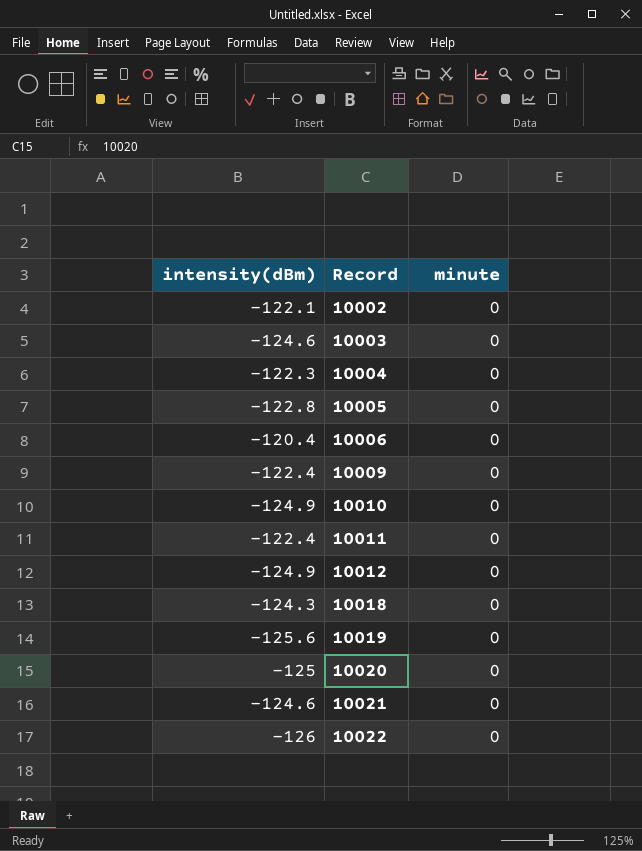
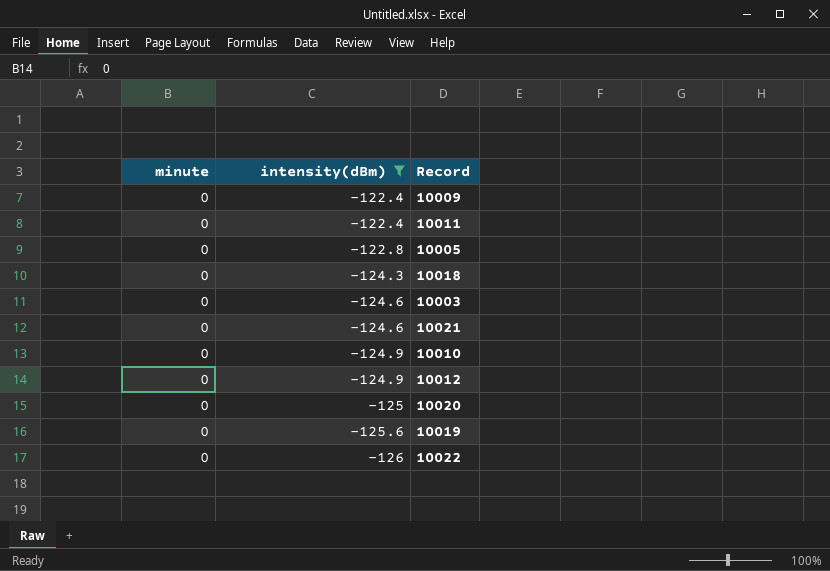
filter: none -> intensity(dBm) <= -122.4
row order: Record ascending -> intensity(dBm) descending
column minute | position: 3 -> 1

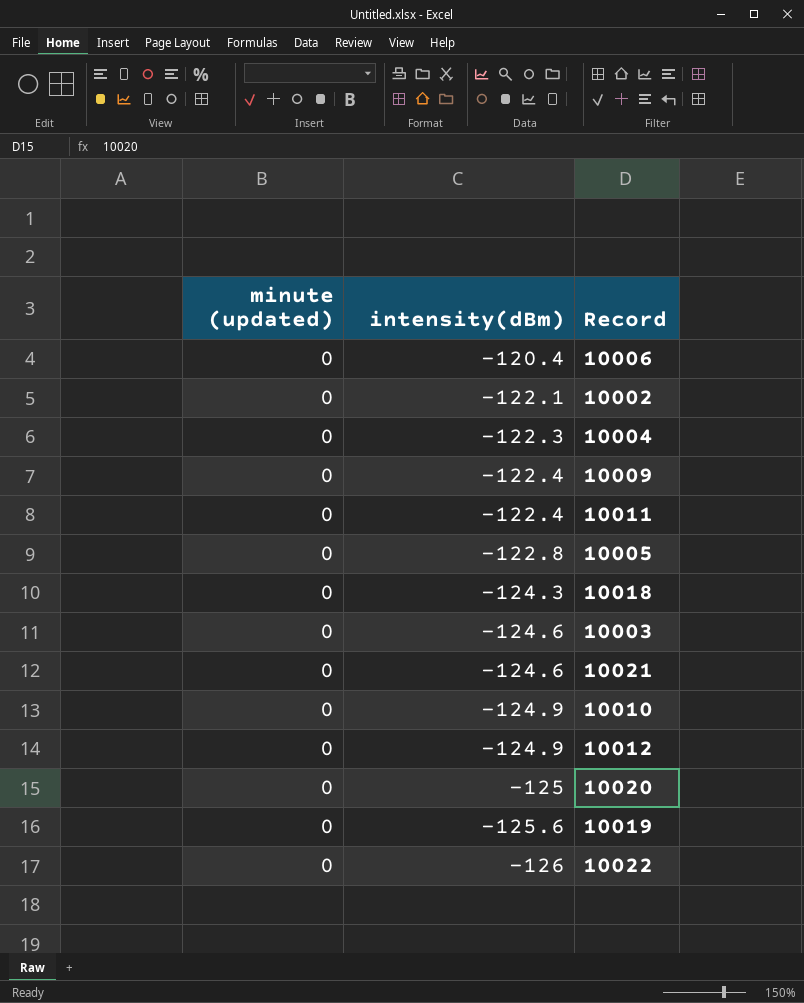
filter: intensity(dBm) <= -122.4 -> none
column name: minute -> minute (updated)

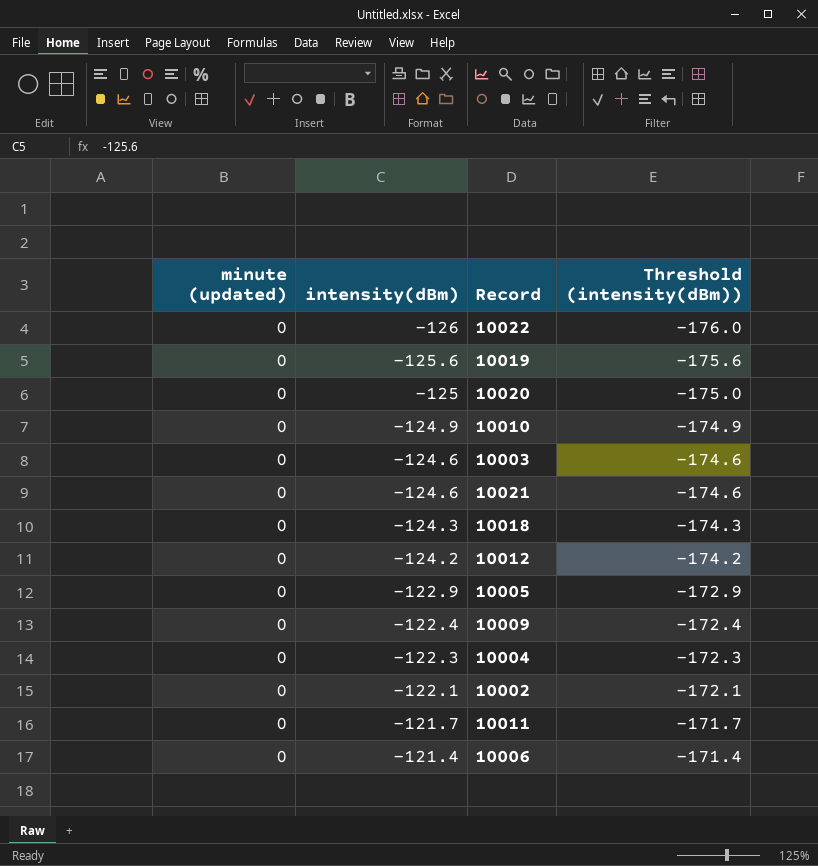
row order: intensity(dBm) descending -> intensity(dBm) ascending
column Threshold (intensity(dBm)) | formula: none -> [intensity(dBm)] - 50
10012 | intensity(dBm): -124.9 -> -124.2
10005 | intensity(dBm): -122.8 -> -122.9
10011 | intensity(dBm): -122.4 -> -121.7
10006 | intensity(dBm): -120.4 -> -121.4

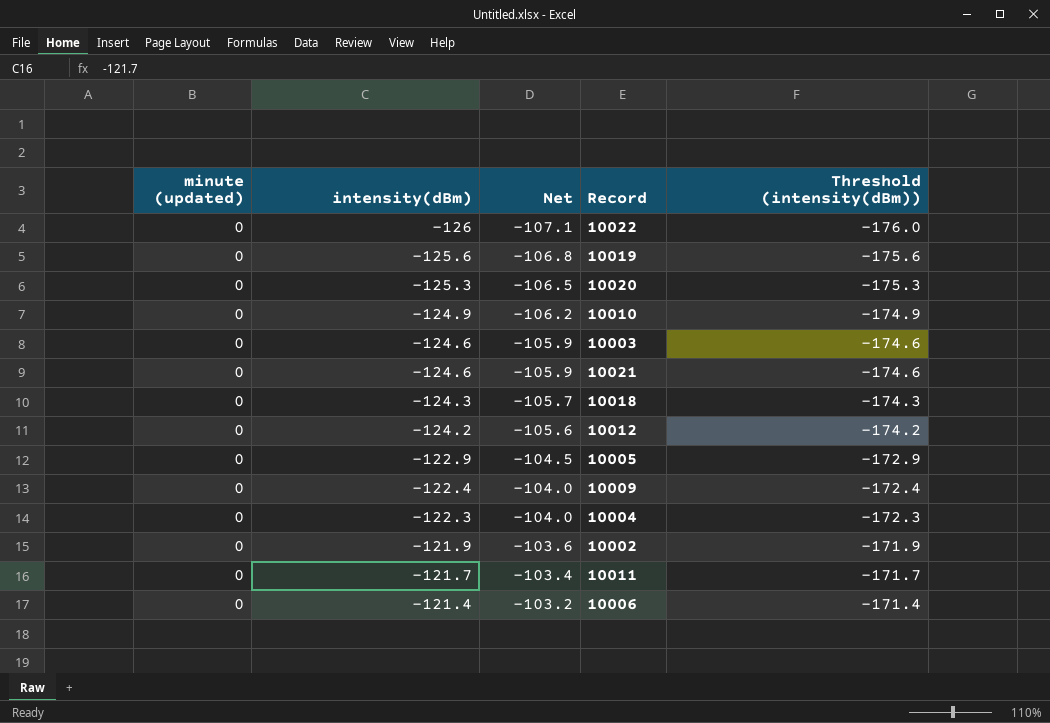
column Net | formula: none -> [intensity(dBm)] * 0.85
10020 | intensity(dBm): -125 -> -125.3
10020 | Threshold (intensity(dBm)): -175.0 -> -175.3
10002 | intensity(dBm): -122.1 -> -121.9
10002 | Threshold (intensity(dBm)): -172.1 -> -171.9

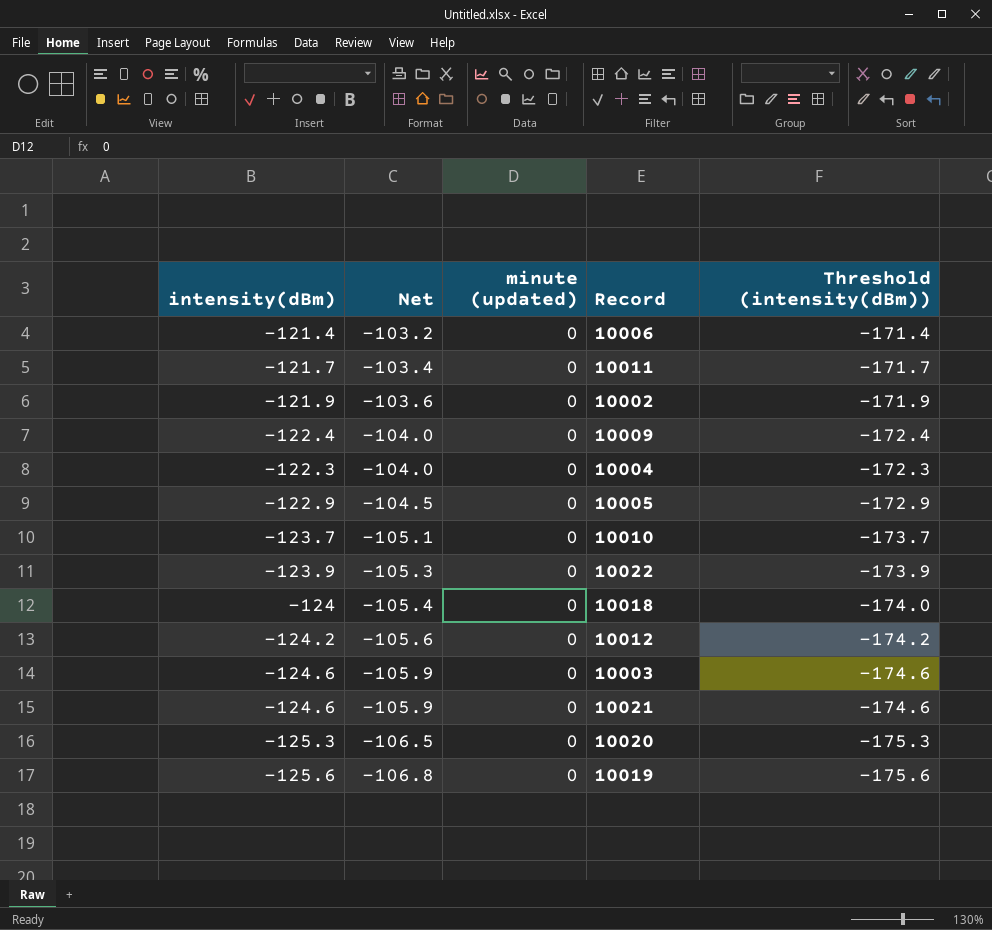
row order: intensity(dBm) ascending -> Net descending
column minute (updated) | position: 1 -> 3
10010 | intensity(dBm): -124.9 -> -123.7
10010 | Net: -106.2 -> -105.1
10010 | Threshold (intensity(dBm)): -174.9 -> -173.7
10022 | intensity(dBm): -126 -> -123.9
10022 | Net: -107.1 -> -105.3
10022 | Threshold (intensity(dBm)): -176.0 -> -173.9
10018 | intensity(dBm): -124.3 -> -124
10018 | Net: -105.7 -> -105.4
10018 | Threshold (intensity(dBm)): -174.3 -> -174.0

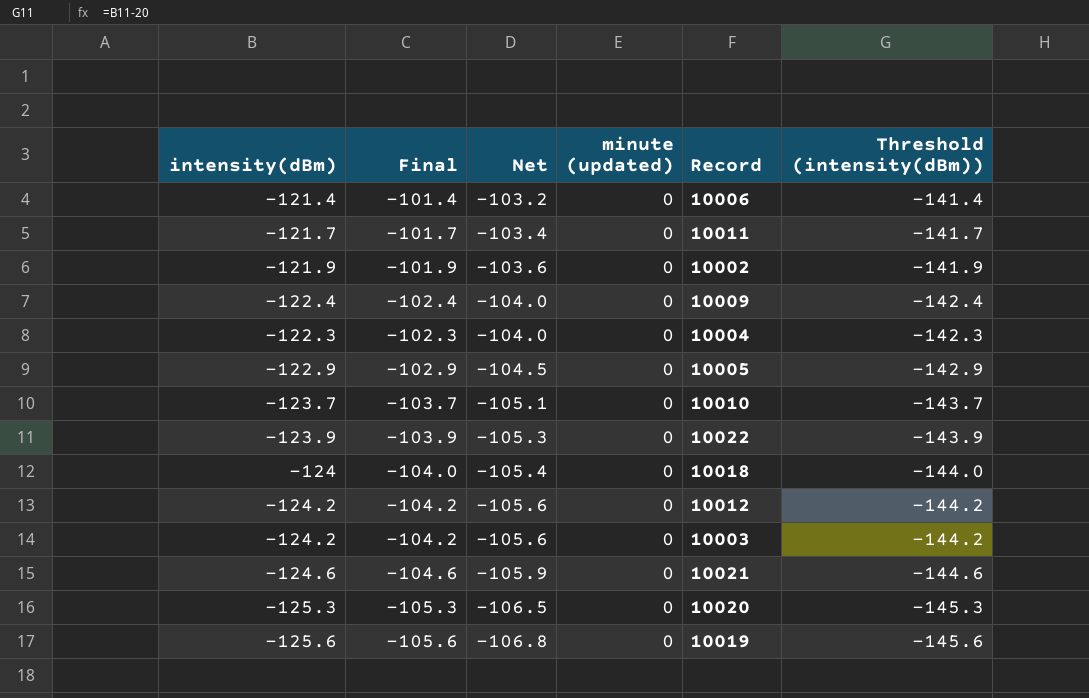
column Final | formula: none -> [intensity(dBm)] + 20
column Threshold (intensity(dBm)) | formula: [intensity(dBm)] - 50 -> [intensity(dBm)] - 20
10003 | intensity(dBm): -124.6 -> -124.2
10003 | Net: -105.9 -> -105.6

